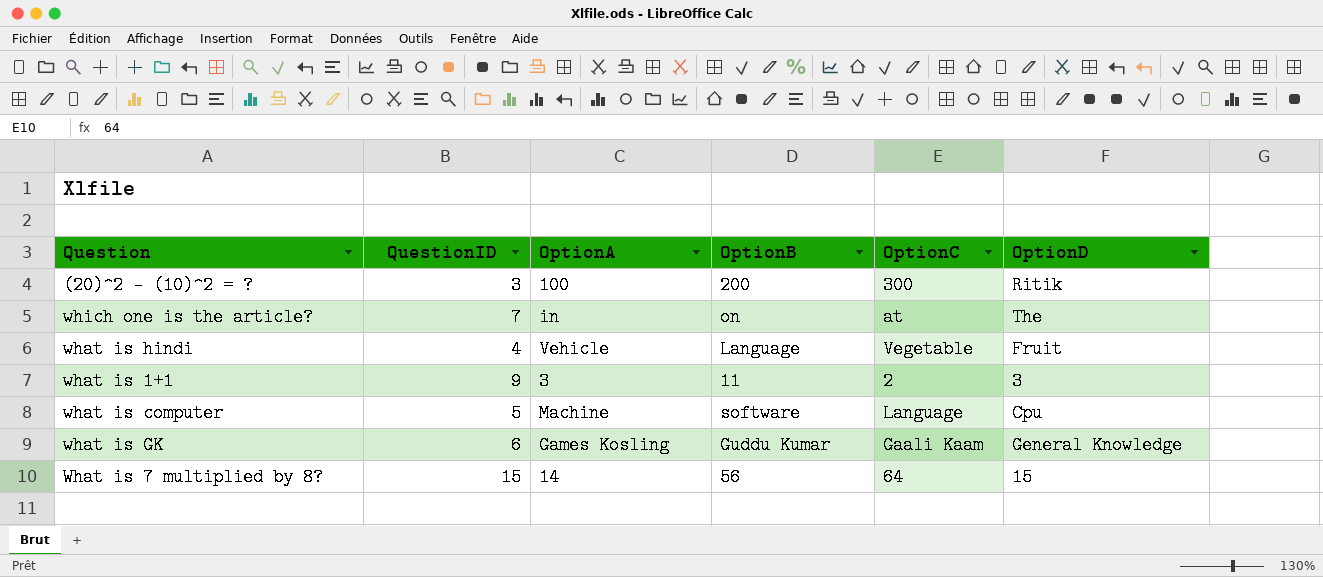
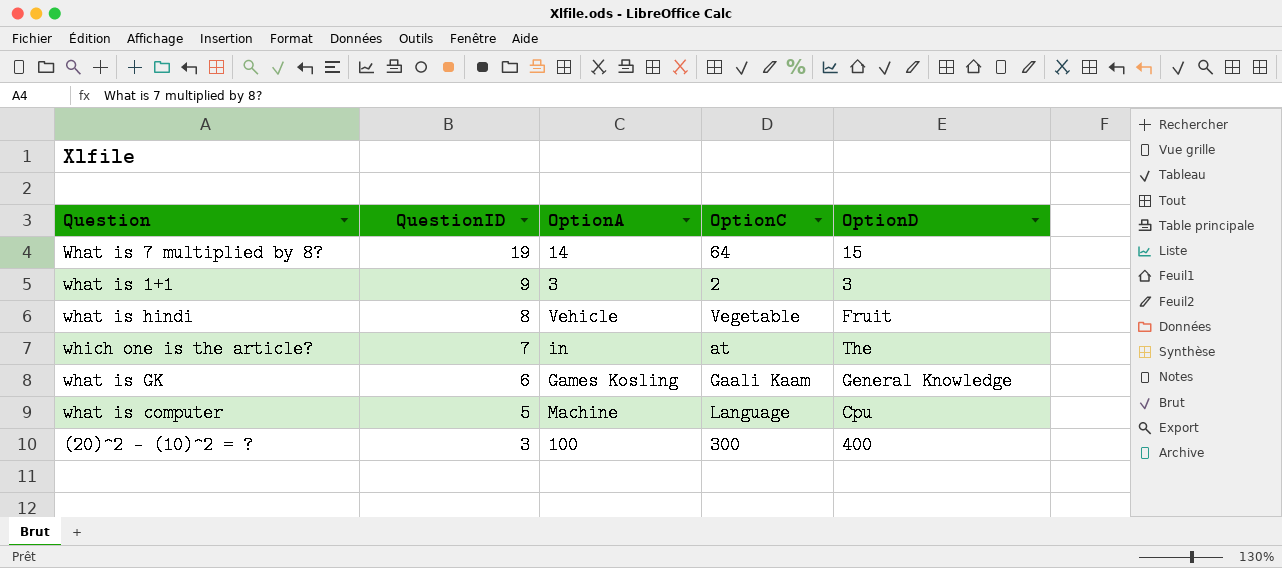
row order: none -> QuestionID descending
column OptionB | position: 4 -> none
What is 7 multiplied by 8? | QuestionID: 15 -> 19
what is hindi | QuestionID: 4 -> 8
(20)^2 - (10)^2 = ? | OptionD: Ritik -> 400

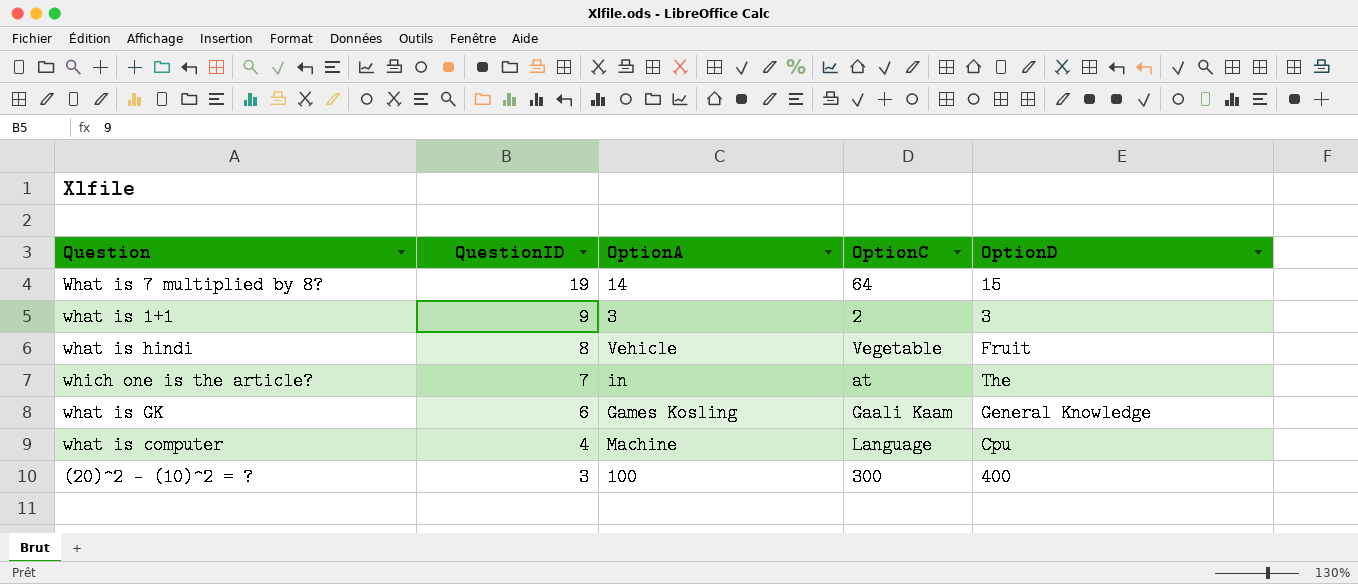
what is computer | QuestionID: 5 -> 4

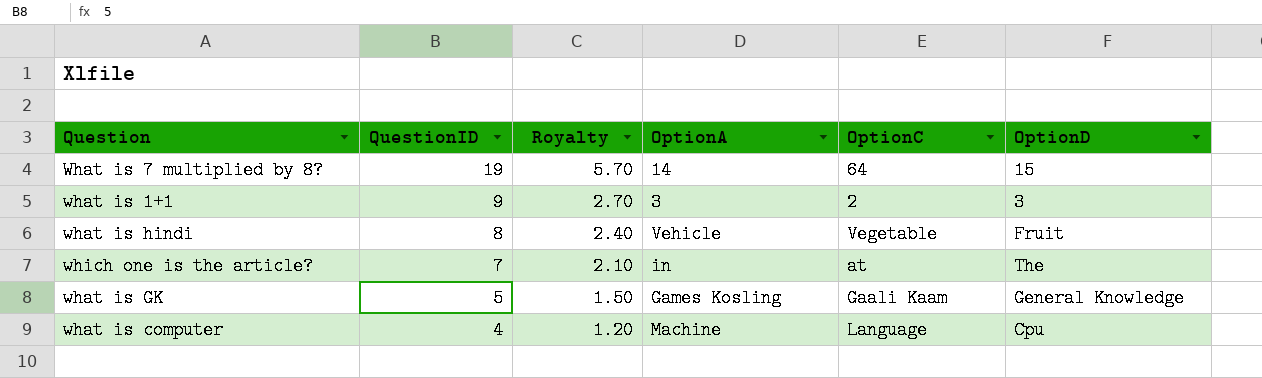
column Royalty | formula: none -> [QuestionID] * 0.3
row (20)^2 - (10)^2 = ?: 3 | 100 | 300 | 400 -> none
what is GK | QuestionID: 6 -> 5

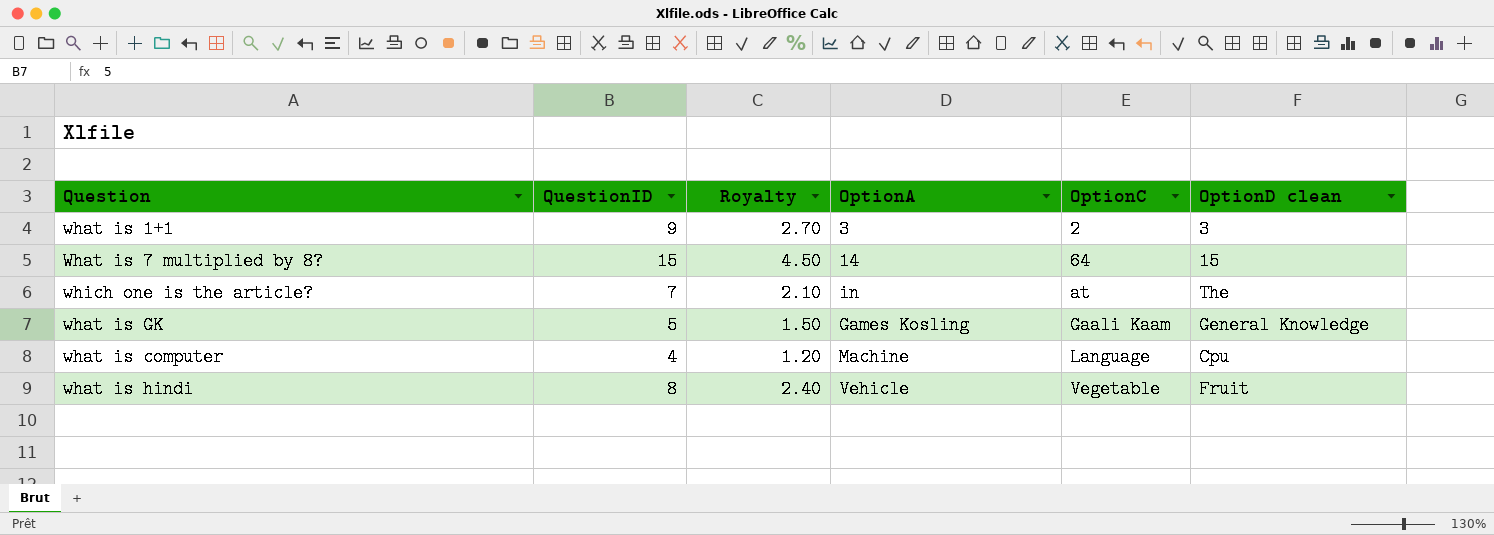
row order: QuestionID descending -> OptionC ascending
column name: OptionD -> OptionD clean
What is 7 multiplied by 8? | QuestionID: 19 -> 15
What is 7 multiplied by 8? | Royalty: 5.70 -> 4.50

